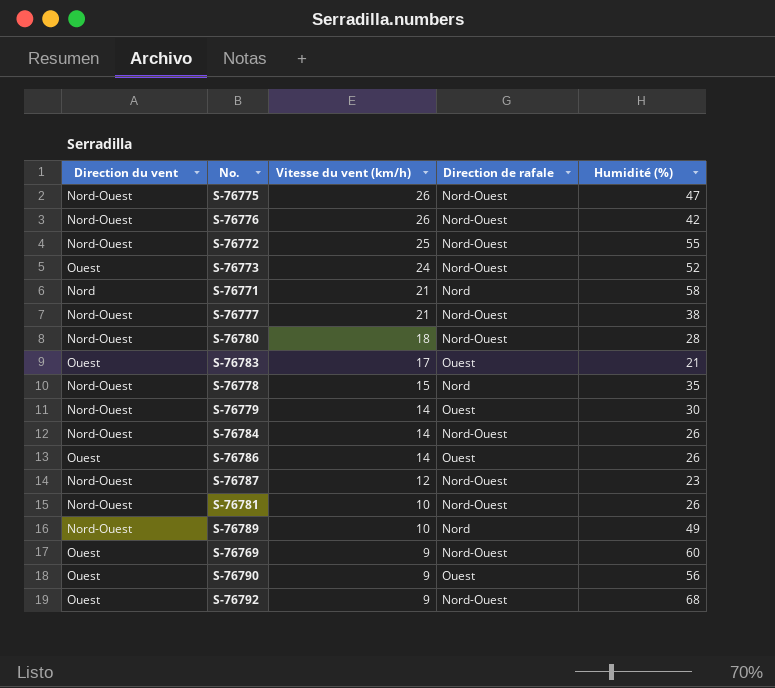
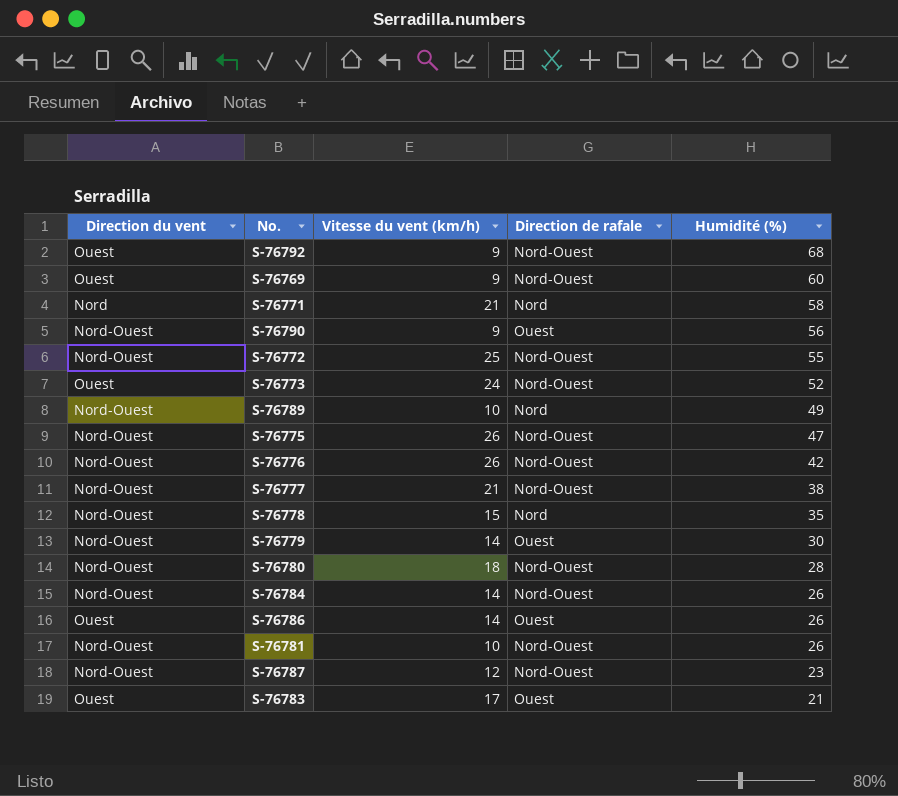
row order: Vitesse du vent (km/h) descending -> Humidité (%) descending
S-76790 | Direction du vent: Ouest -> Nord-Ouest

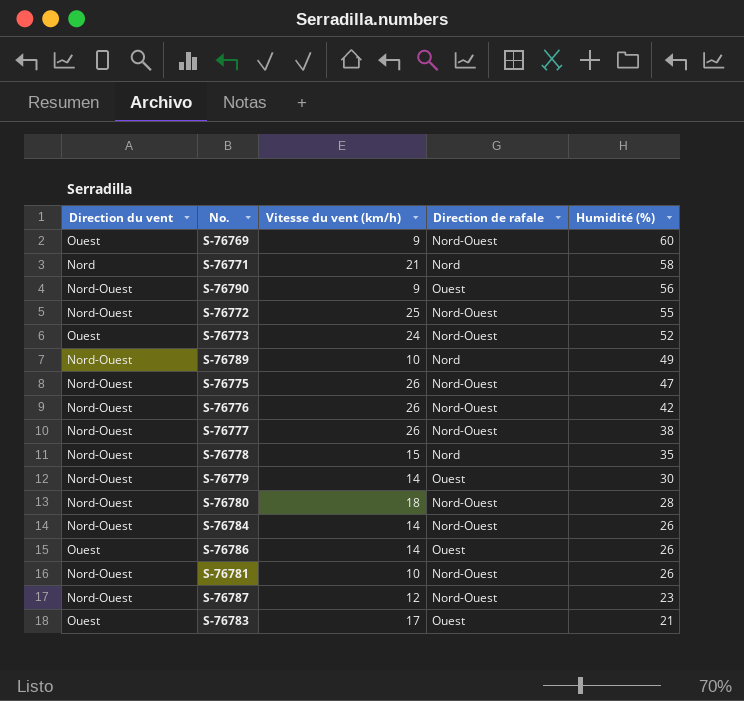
row S-76792: Ouest | 9 | Nord-Ouest | 68 -> none
S-76777 | Vitesse du vent (km/h): 21 -> 26

